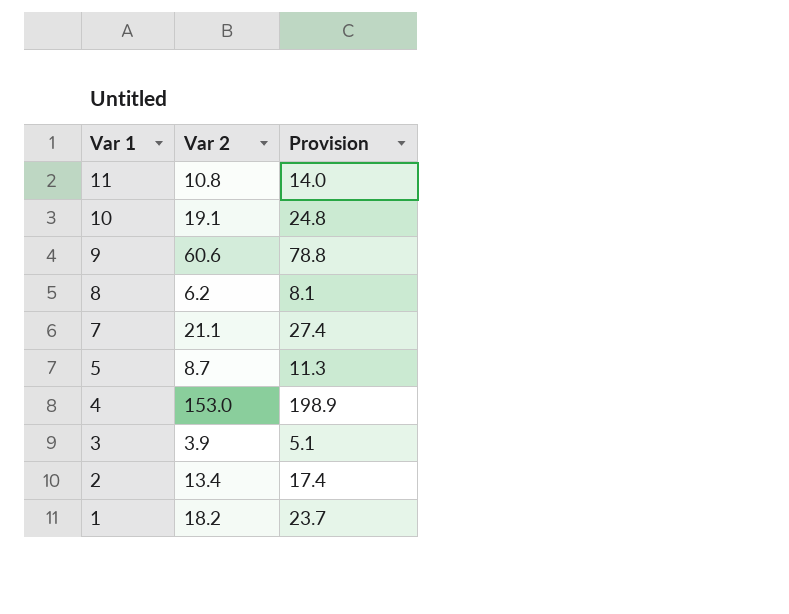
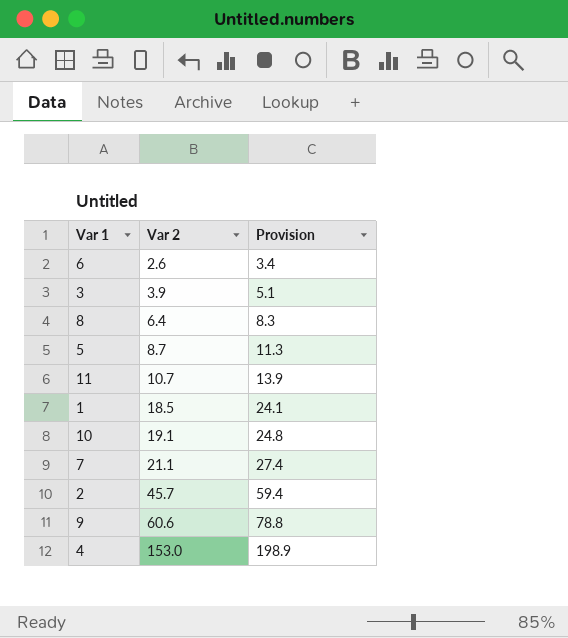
row order: Var 1 descending -> Var 2 ascending
row 6: none -> 2.6 | 3.4
8 | Var 2: 6.2 -> 6.4
8 | Provision: 8.1 -> 8.3
11 | Var 2: 10.8 -> 10.7
11 | Provision: 14.0 -> 13.9
1 | Var 2: 18.2 -> 18.5
1 | Provision: 23.7 -> 24.1
2 | Var 2: 13.4 -> 45.7
2 | Provision: 17.4 -> 59.4

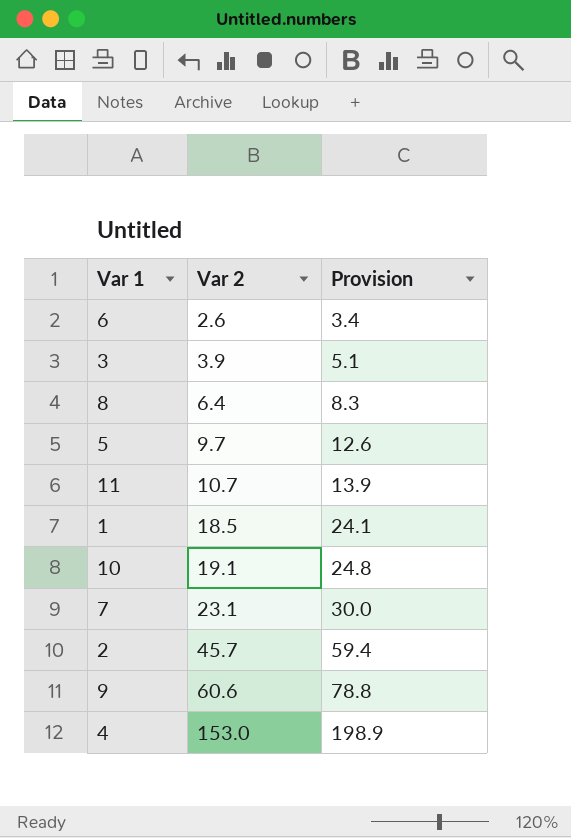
5 | Var 2: 8.7 -> 9.7
5 | Provision: 11.3 -> 12.6
7 | Var 2: 21.1 -> 23.1
7 | Provision: 27.4 -> 30.0

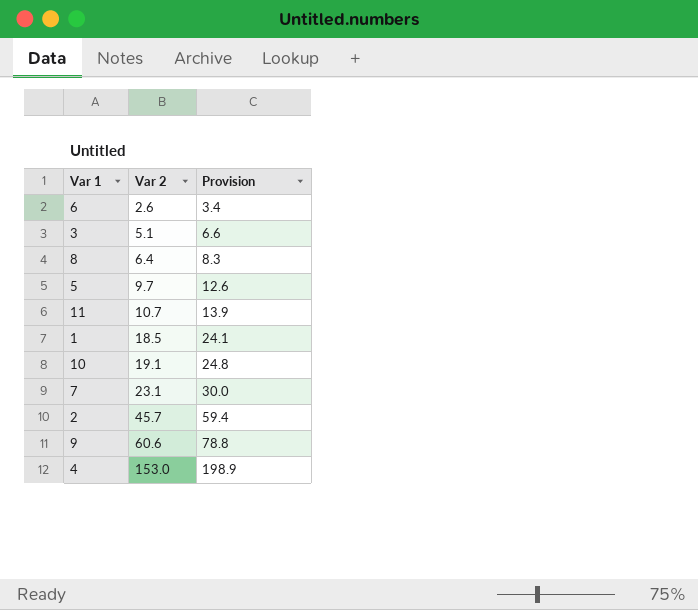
3 | Var 2: 3.9 -> 5.1
3 | Provision: 5.1 -> 6.6

